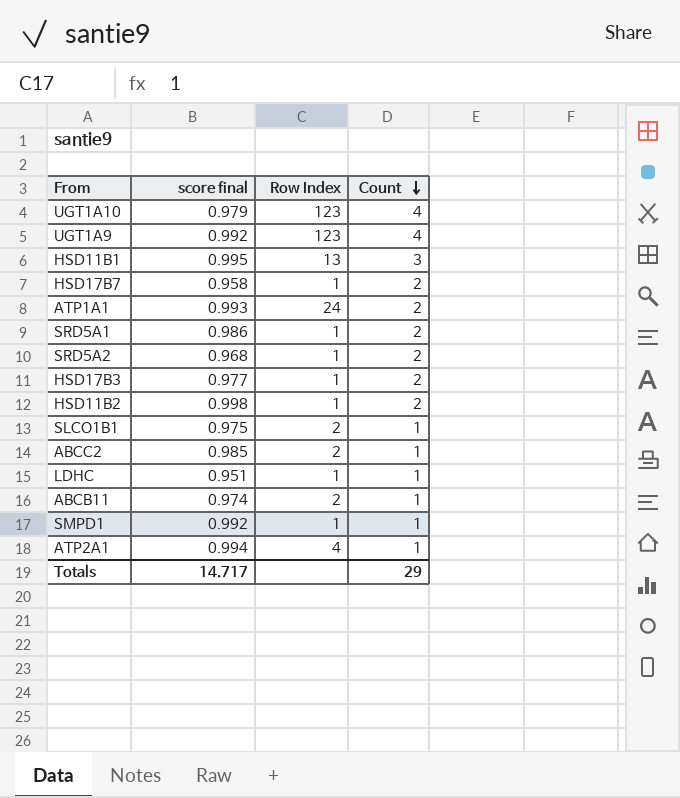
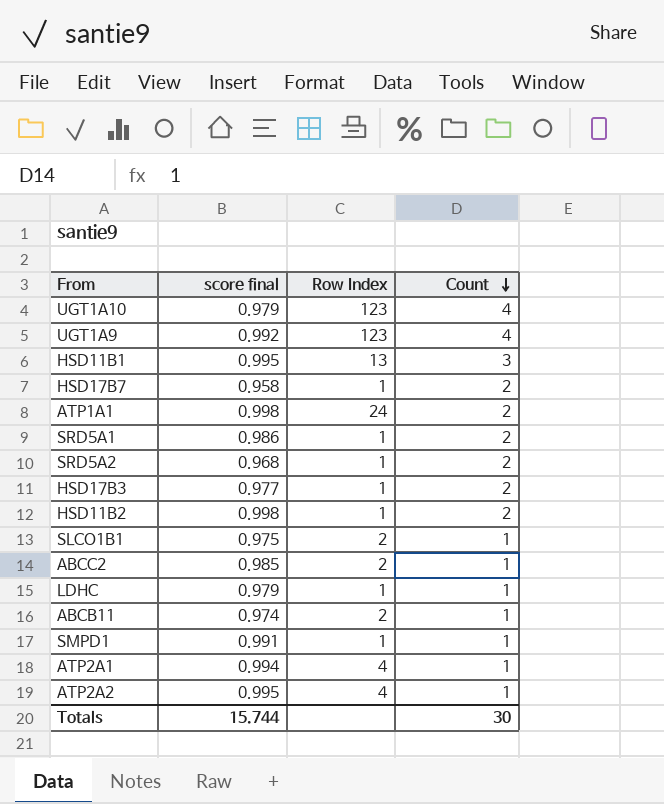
ATP1A1 | score final: 0.993 -> 0.998
LDHC | score final: 0.951 -> 0.979
SMPD1 | score final: 0.992 -> 0.991
row ATP2A2: none -> 0.995 | 4 | 1
Totals | score final: 14.717 -> 15.744
Totals | Count: 29 -> 30

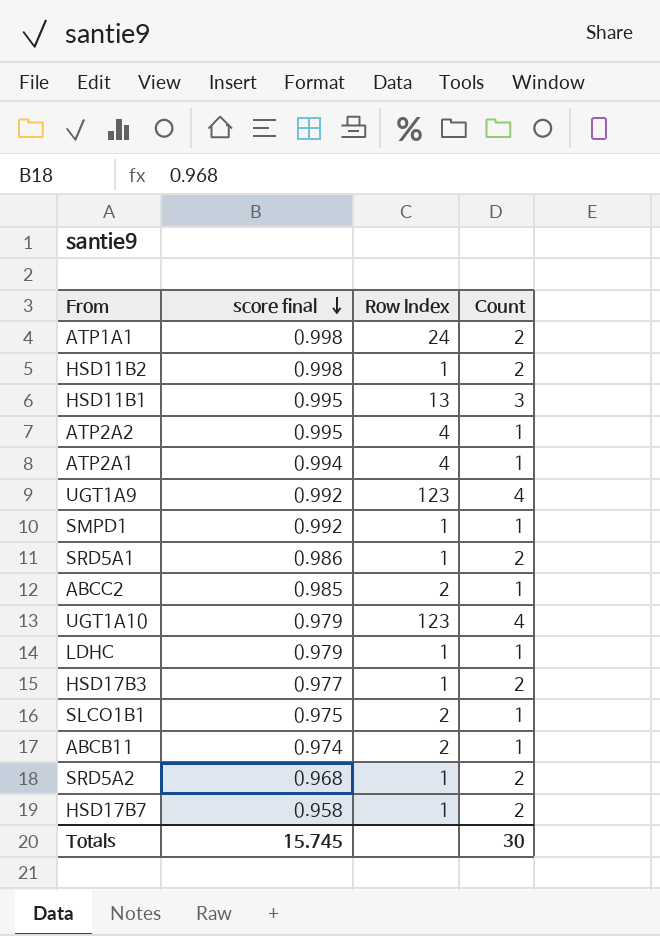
row order: Count descending -> score final descending
SMPD1 | score final: 0.991 -> 0.992
Totals | score final: 15.744 -> 15.745

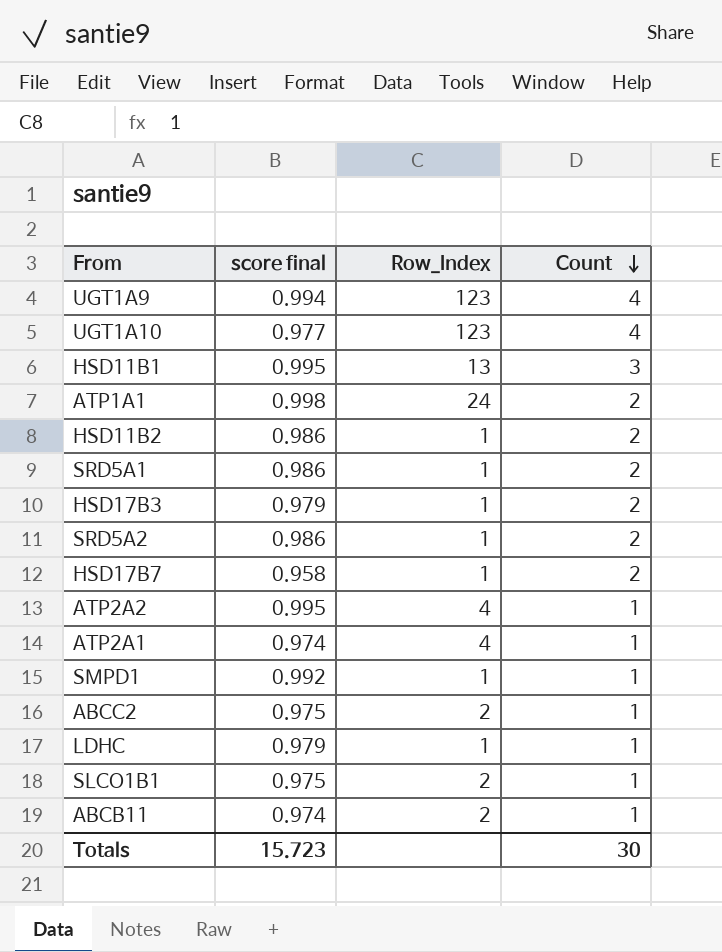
row order: score final descending -> Count descending
column name: Row Index -> Row_Index
UGT1A9 | score final: 0.992 -> 0.994
UGT1A10 | score final: 0.979 -> 0.977
HSD11B2 | score final: 0.998 -> 0.986
HSD17B3 | score final: 0.977 -> 0.979
SRD5A2 | score final: 0.968 -> 0.986
ATP2A1 | score final: 0.994 -> 0.974
ABCC2 | score final: 0.985 -> 0.975
Totals | score final: 15.745 -> 15.723

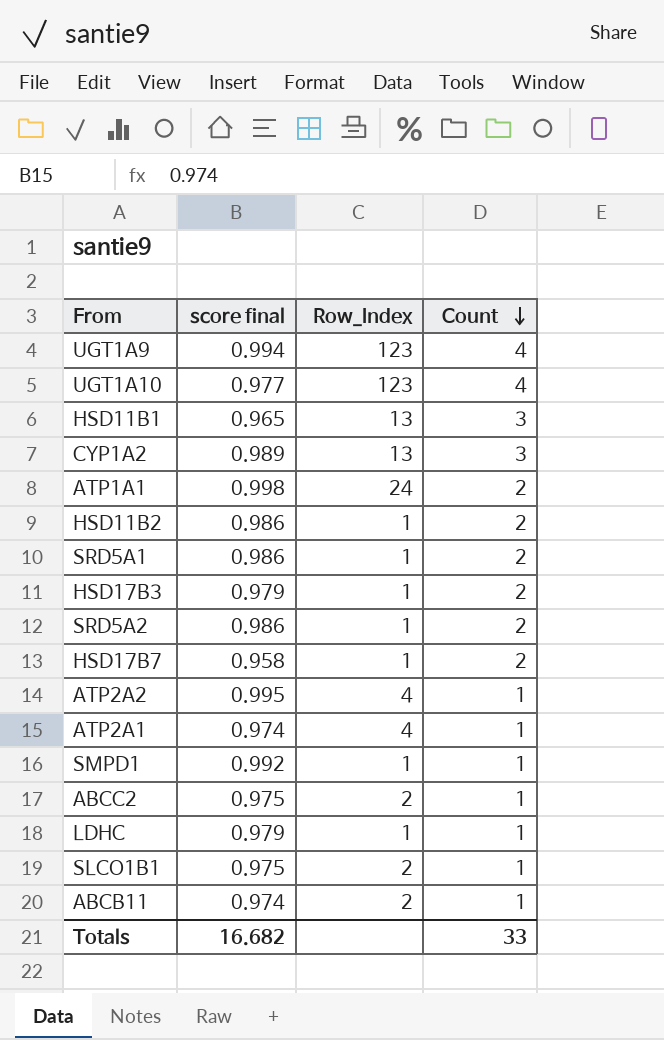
HSD11B1 | score final: 0.995 -> 0.965
row CYP1A2: none -> 0.989 | 13 | 3
Totals | score final: 15.723 -> 16.682
Totals | Count: 30 -> 33

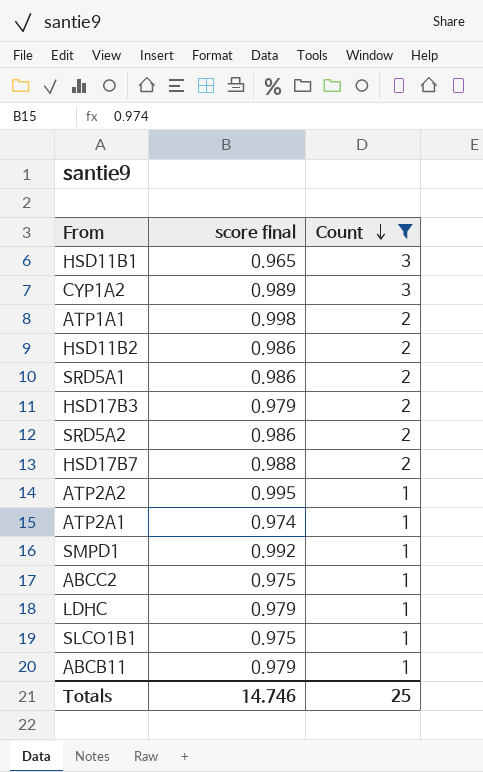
filter: none -> Count != 4
column Row_Index | position: 3 -> none
HSD17B7 | score final: 0.958 -> 0.988
ABCB11 | score final: 0.974 -> 0.979
Totals | score final: 16.682 -> 14.746
Totals | Count: 33 -> 25

